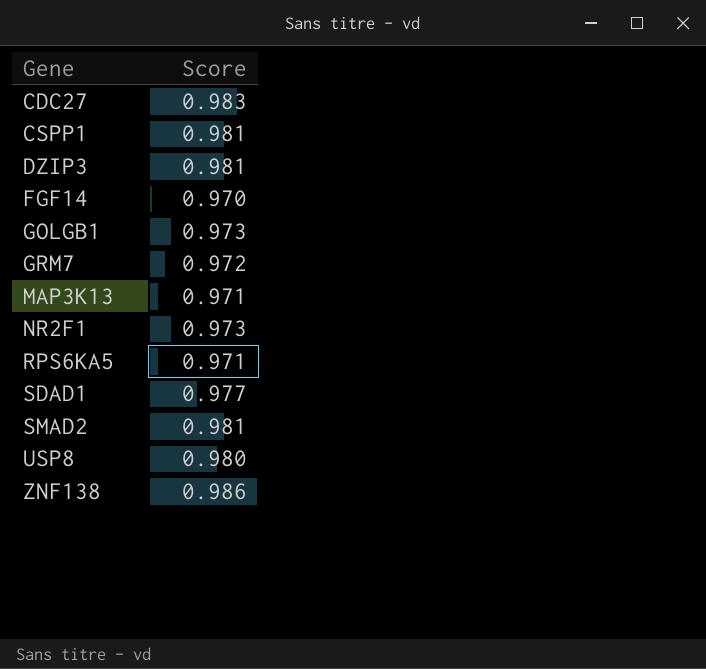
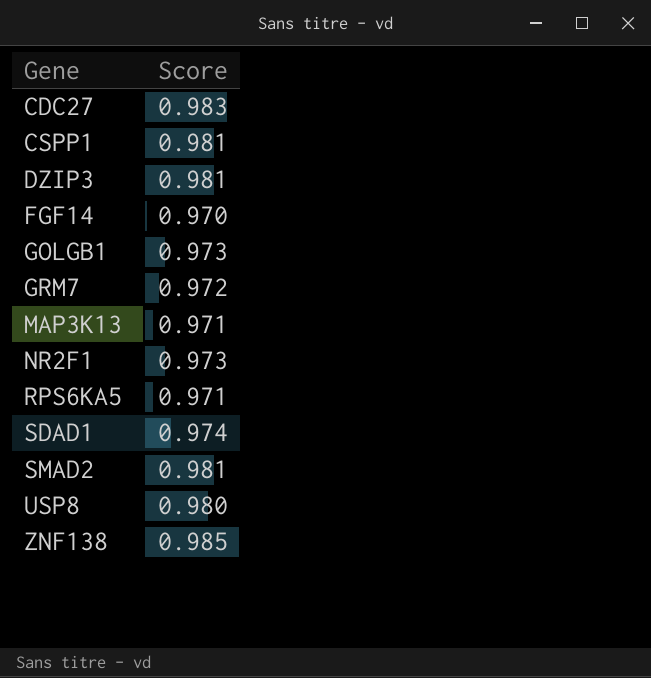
SDAD1 | Score: 0.977 -> 0.974
ZNF138 | Score: 0.986 -> 0.985

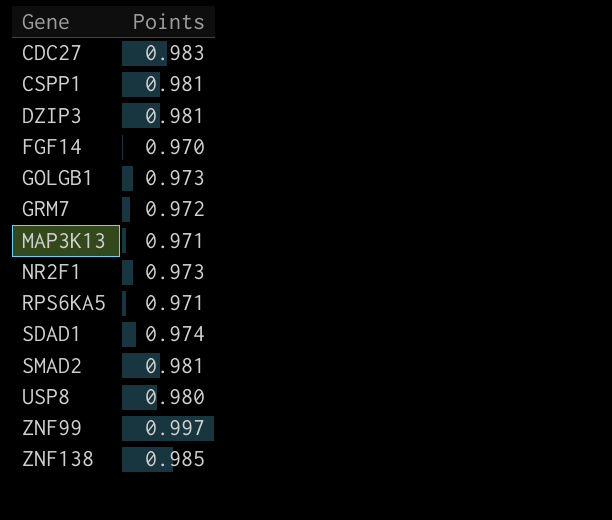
column name: Score -> Points
row ZNF99: none -> 0.997

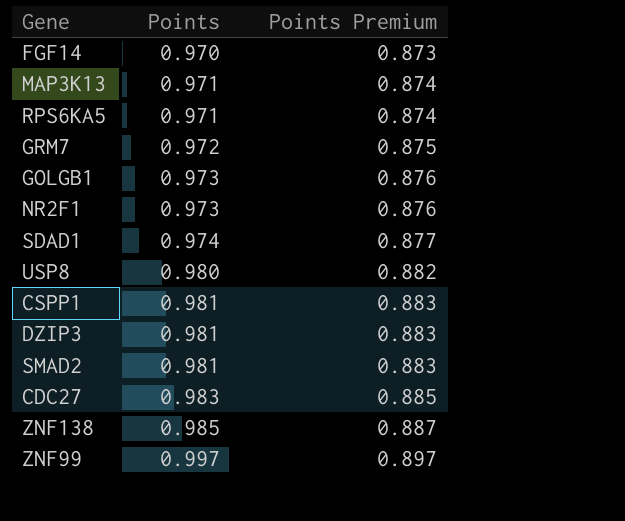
row order: Gene ascending -> Points ascending
column Points Premium | formula: none -> [Points] * 0.9

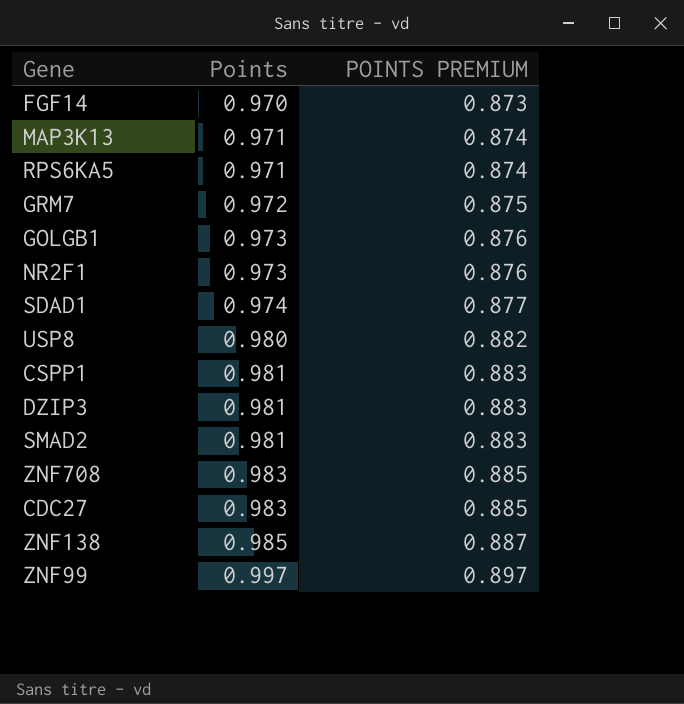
column name: Points Premium -> POINTS PREMIUM
row ZNF708: none -> 0.983 | 0.885

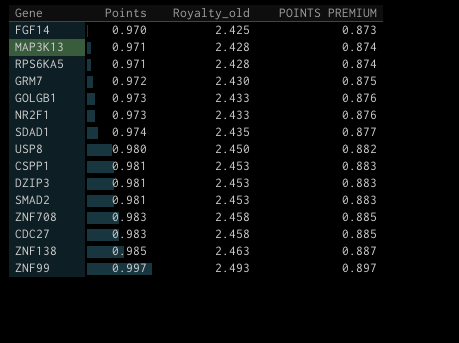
column Royalty_old | formula: none -> [Points] * 2.5

